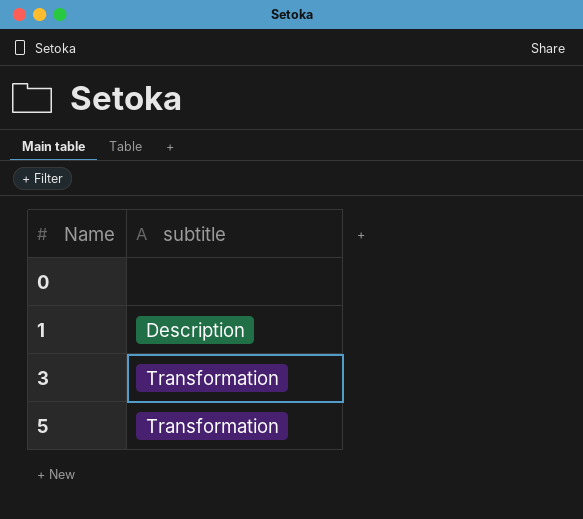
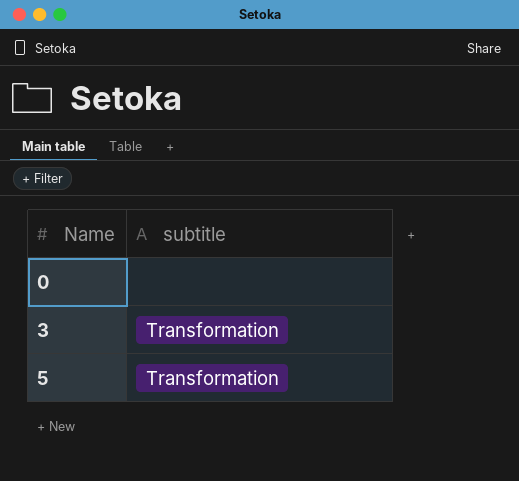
row 1: Description -> none

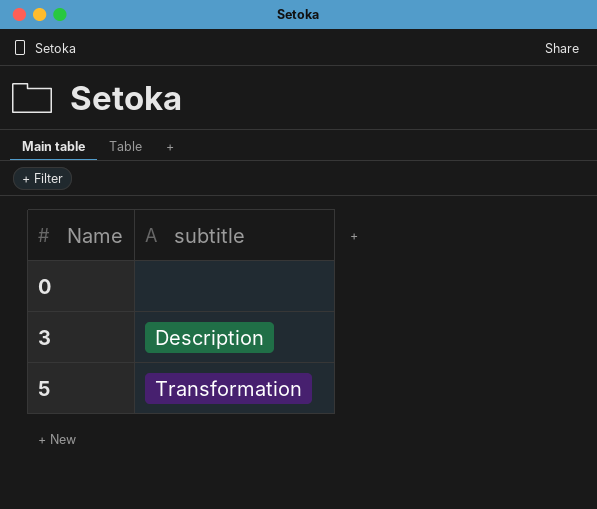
3 | subtitle: Transformation -> Description

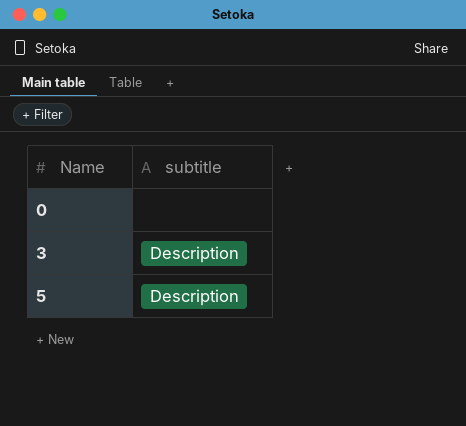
5 | subtitle: Transformation -> Description

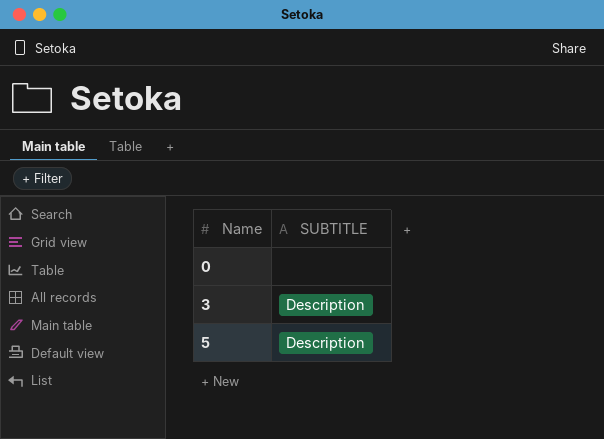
column name: subtitle -> SUBTITLE

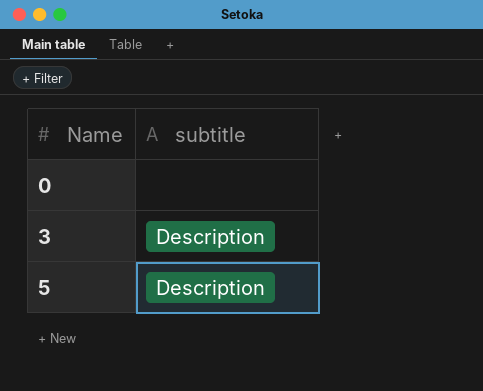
column name: SUBTITLE -> subtitle

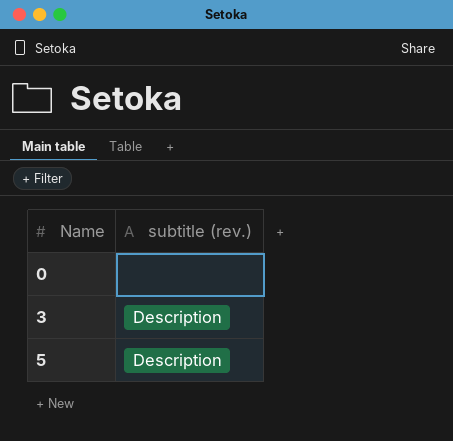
column name: subtitle -> subtitle (rev.)

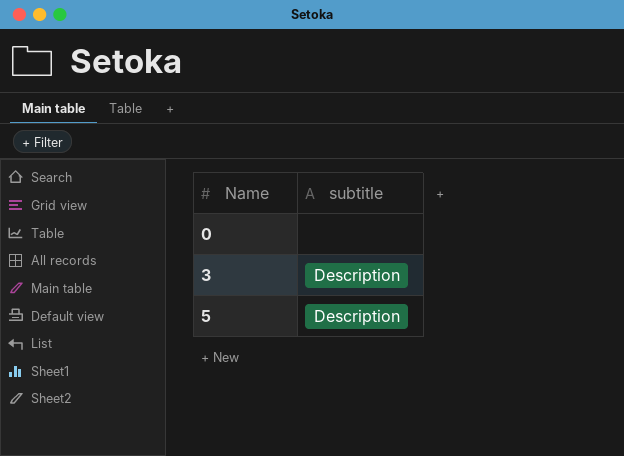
column name: subtitle (rev.) -> subtitle

